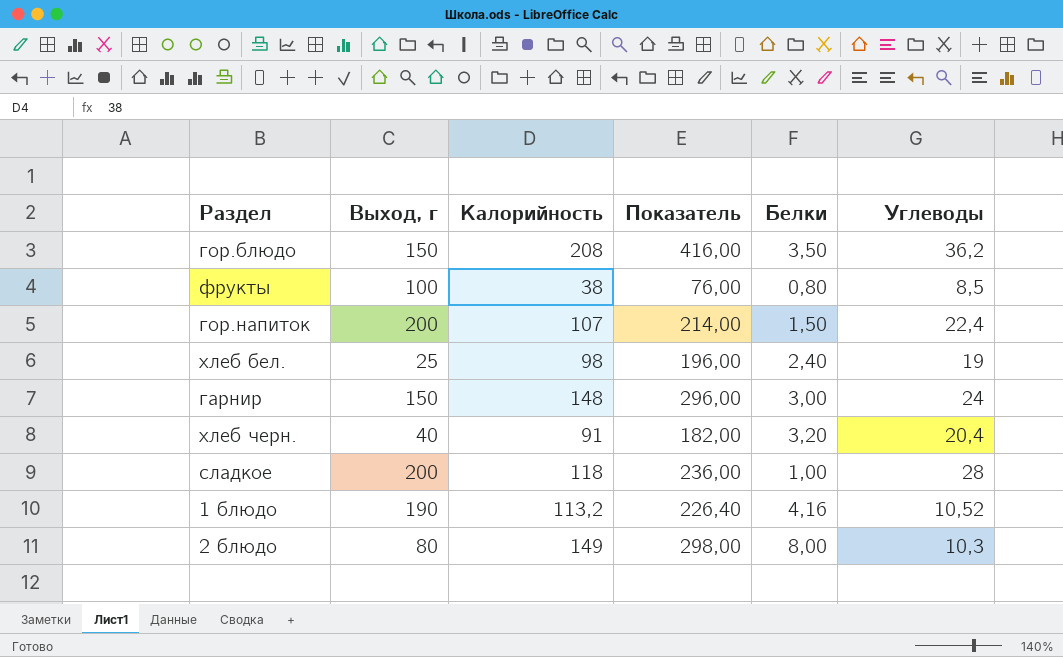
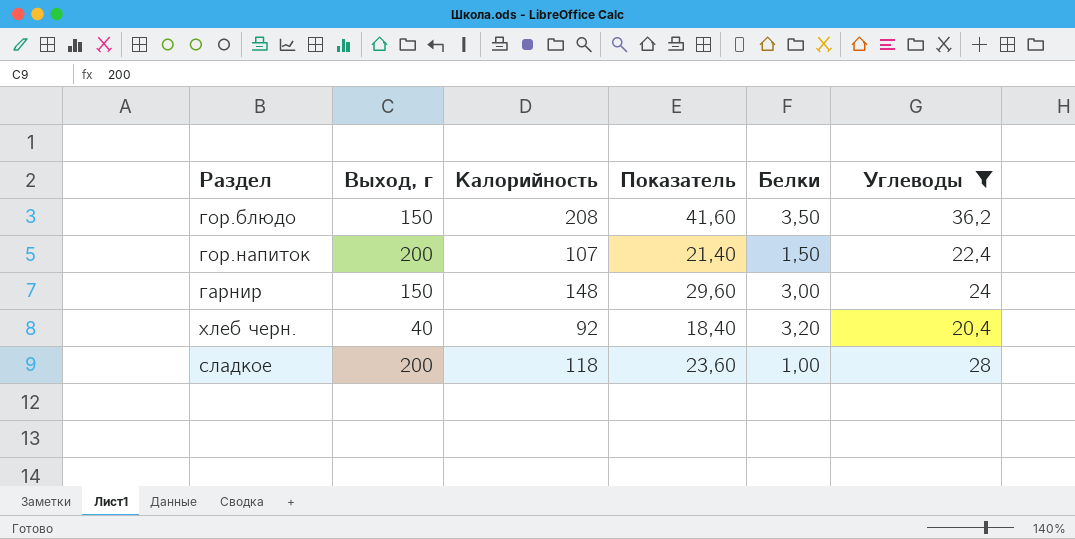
filter: none -> Углеводы >= 20,4
column Показатель | formula: [Калорийность] * 2 -> [Калорийность] * 0,2
хлеб черн. | Калорийность: 91 -> 92

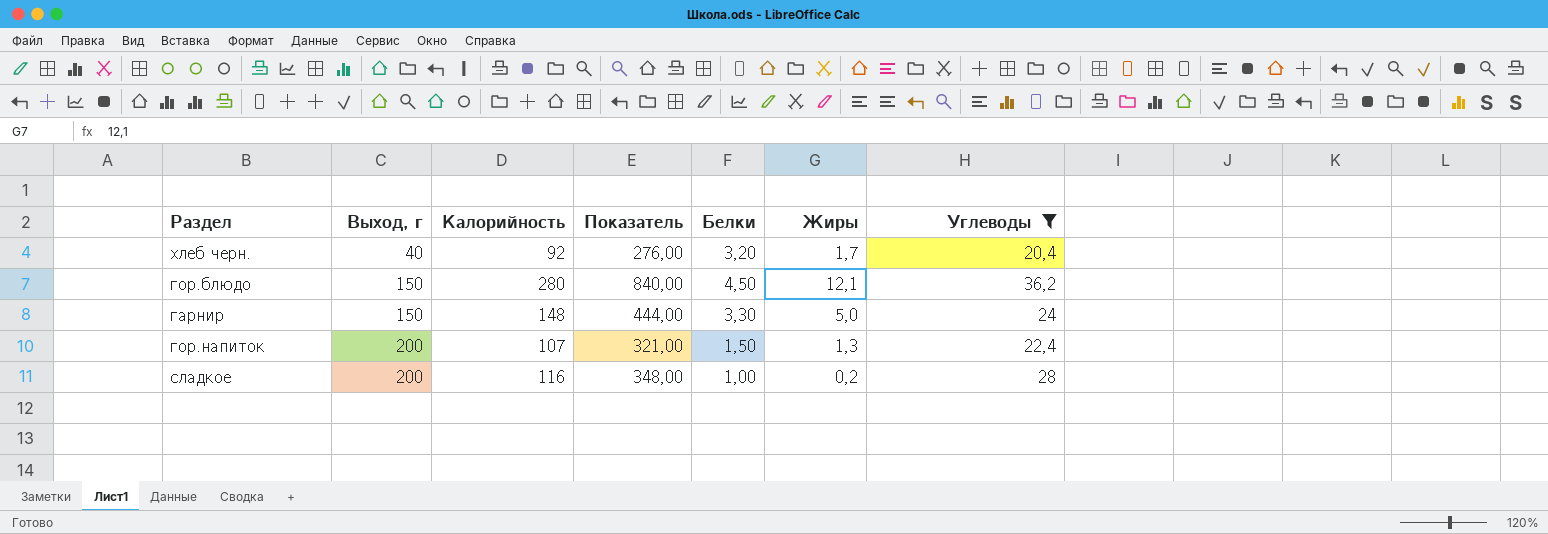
row order: none -> Выход, г ascending
column Показатель | formula: [Калорийность] * 0,2 -> [Калорийность] * 3
column Жиры | position: none -> 6
гор.блюдо | Калорийность: 208 -> 280
гор.блюдо | Белки: 3,50 -> 4,50
гарнир | Белки: 3,00 -> 3,30
сладкое | Калорийность: 118 -> 116

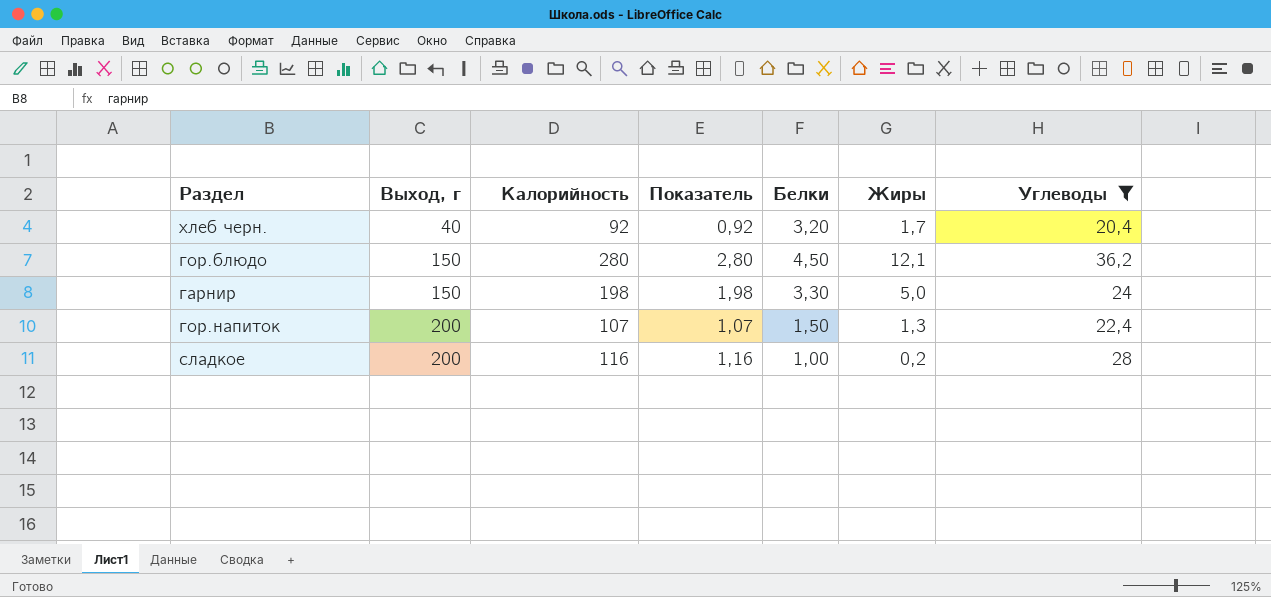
column Показатель | formula: [Калорийность] * 3 -> [Калорийность] * 0,01
гарнир | Калорийность: 148 -> 198

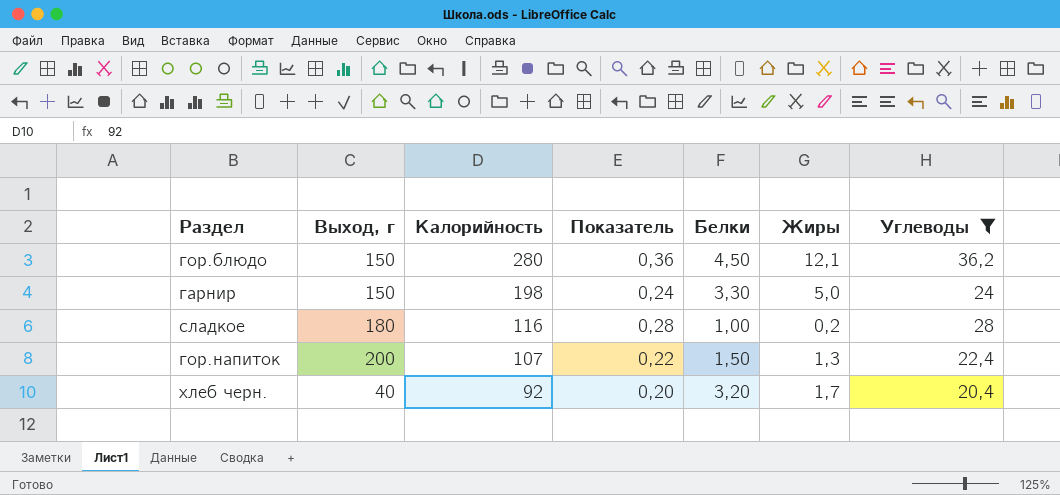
row order: Выход, г ascending -> Калорийность descending
column Показатель | formula: [Калорийность] * 0,01 -> [Углеводы] * 0,01
сладкое | Выход, г: 200 -> 180

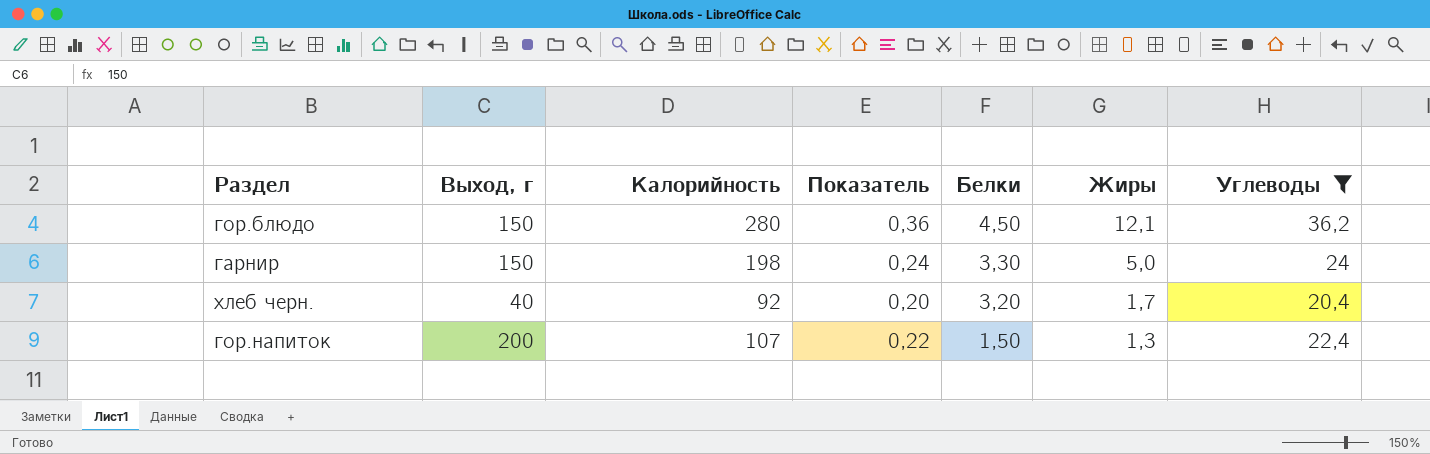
row order: Калорийность descending -> Белки descending
row сладкое: 180 | 116 | 0,28 | 1,00 | 0,2 | 28 -> none

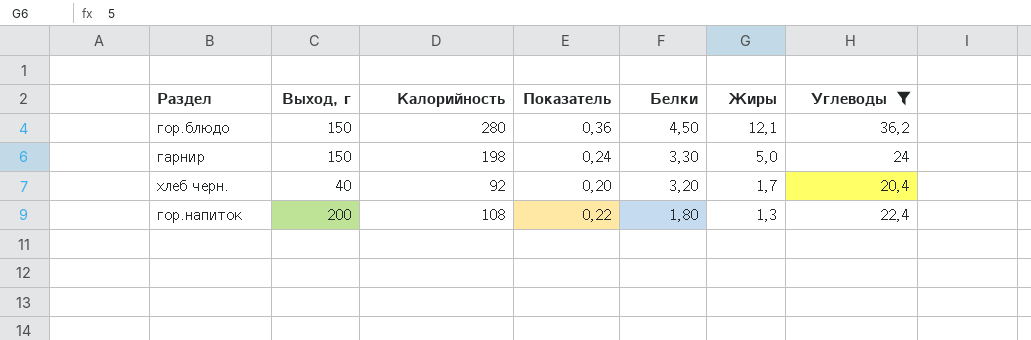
гор.напиток | Калорийность: 107 -> 108
гор.напиток | Белки: 1,50 -> 1,80

